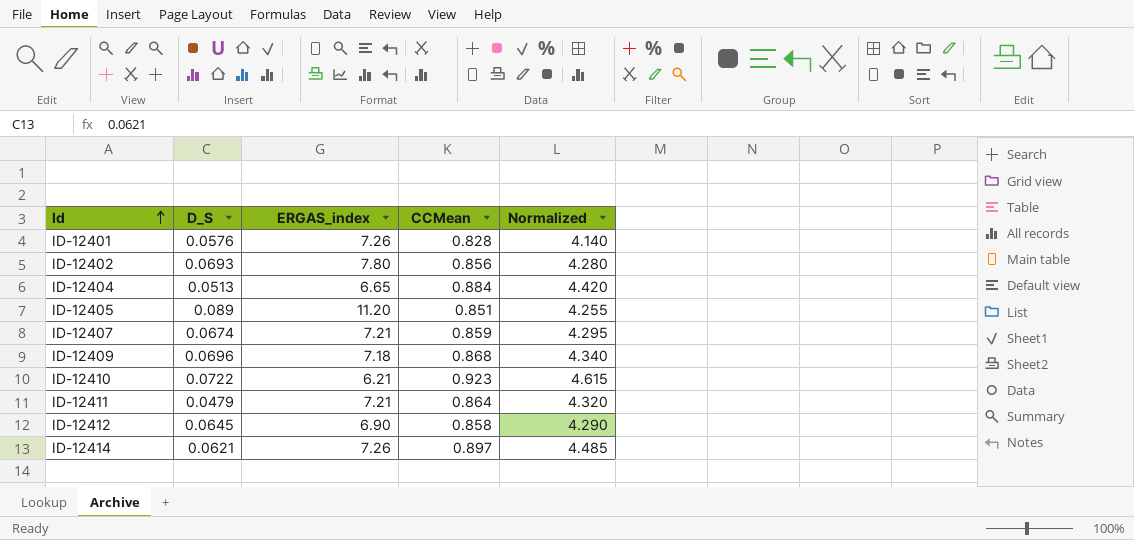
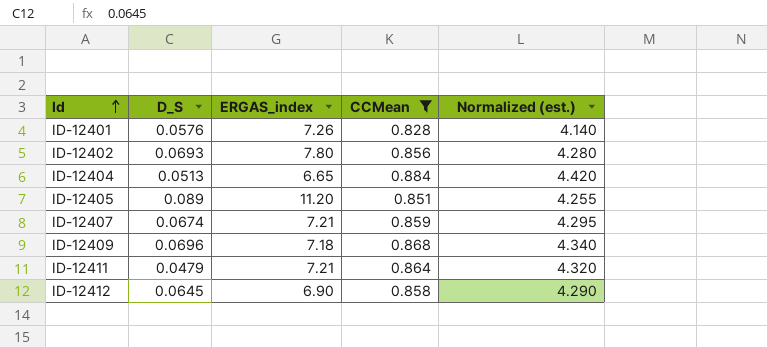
filter: none -> CCMean <= 0.884
column name: Normalized -> Normalized (est.)

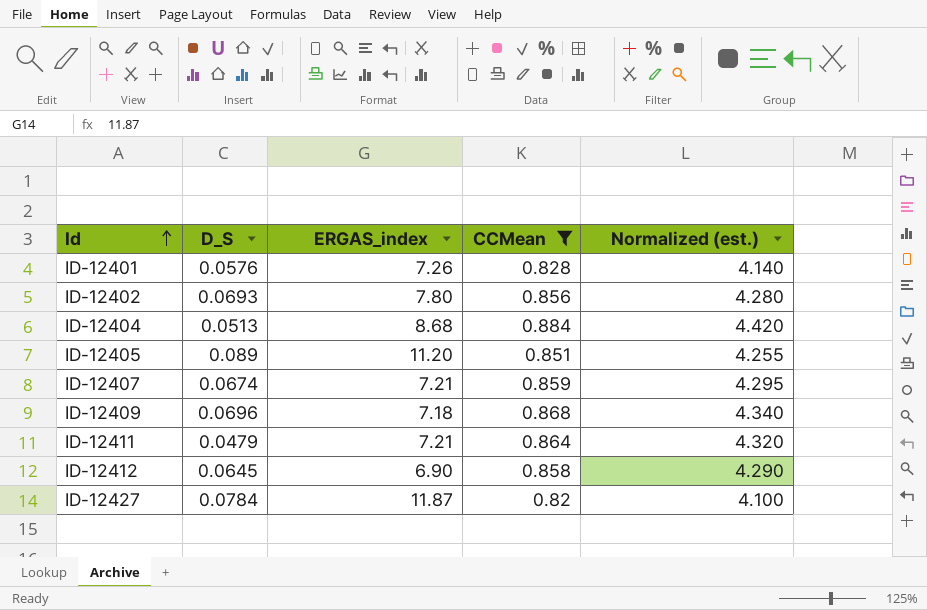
ID-12404 | ERGAS_index: 6.65 -> 8.68
row ID-12427: none -> 0.0784 | 11.87 | 0.82 | 4.100

